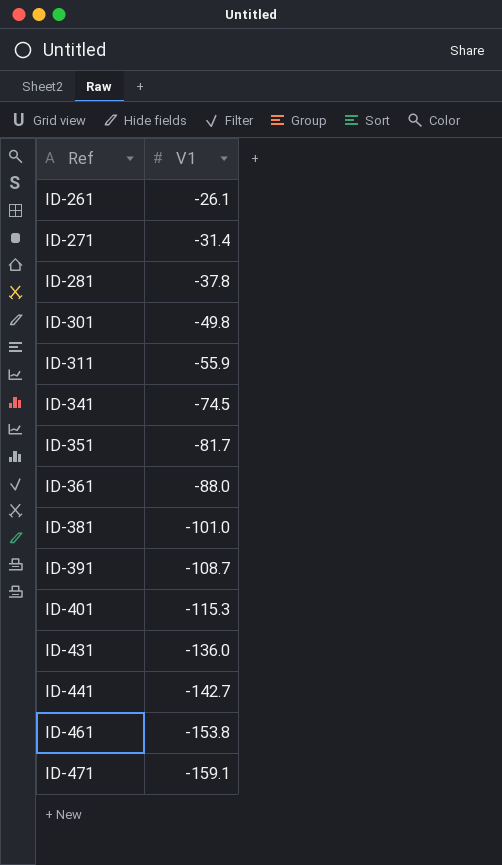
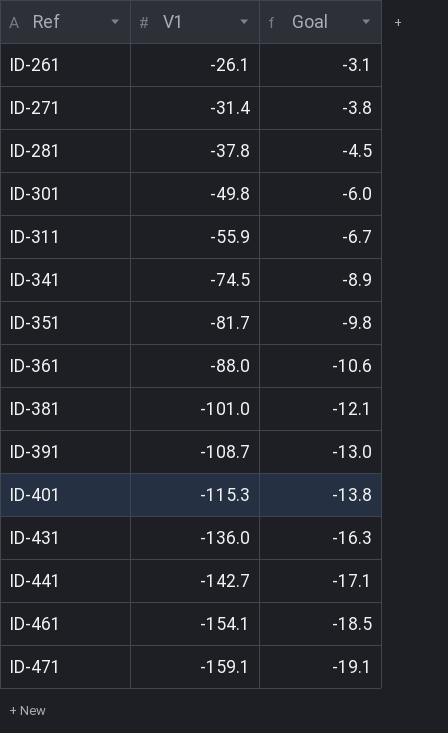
column Goal | formula: none -> [V1] * 0.12
ID-461 | V1: -153.8 -> -154.1

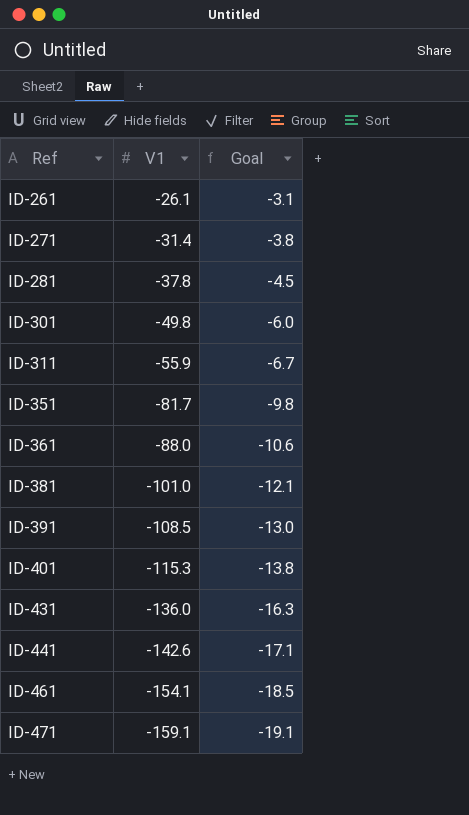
row ID-341: -74.5 | -8.9 -> none
ID-391 | V1: -108.7 -> -108.5
ID-441 | V1: -142.7 -> -142.6

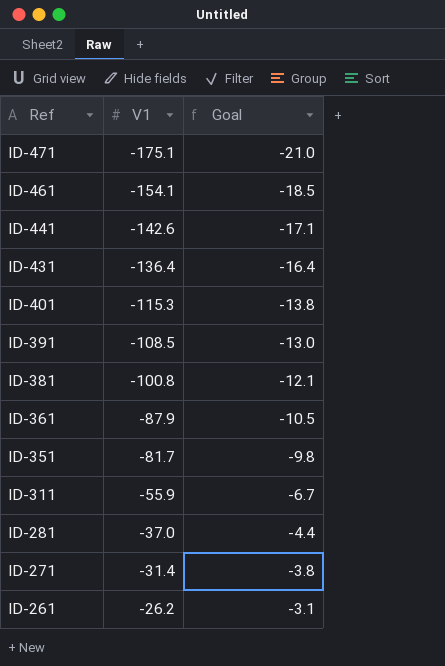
row order: Ref ascending -> Ref descending
row ID-301: -49.8 | -6.0 -> none
ID-471 | V1: -159.1 -> -175.1
ID-471 | Goal: -19.1 -> -21.0
ID-431 | V1: -136.0 -> -136.4
ID-431 | Goal: -16.3 -> -16.4
ID-381 | V1: -101.0 -> -100.8
ID-361 | V1: -88.0 -> -87.9
ID-361 | Goal: -10.6 -> -10.5
ID-281 | V1: -37.8 -> -37.0
ID-281 | Goal: -4.5 -> -4.4
ID-261 | V1: -26.1 -> -26.2

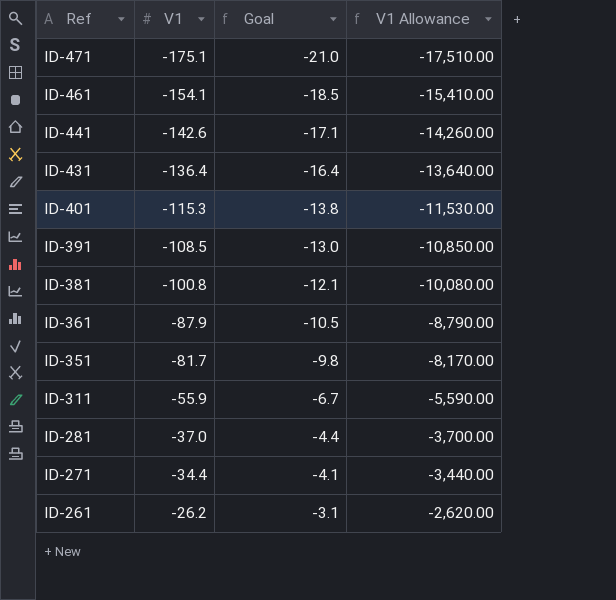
column V1 Allowance | formula: none -> [V1] * 100
ID-271 | V1: -31.4 -> -34.4
ID-271 | Goal: -3.8 -> -4.1

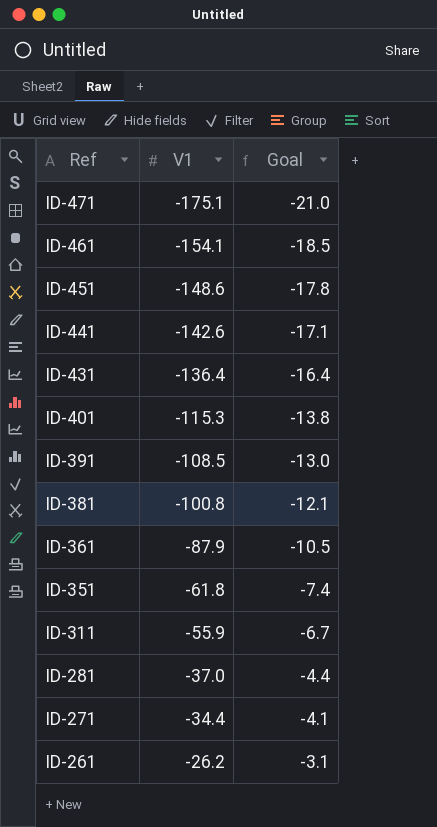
column V1 Allowance | formula: [V1] * 100 -> none
row ID-451: none -> -148.6 | -17.8
ID-351 | V1: -81.7 -> -61.8
ID-351 | Goal: -9.8 -> -7.4

